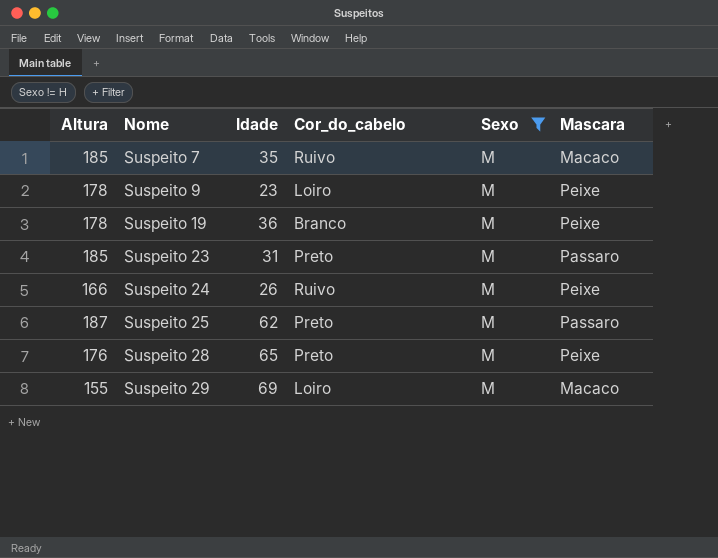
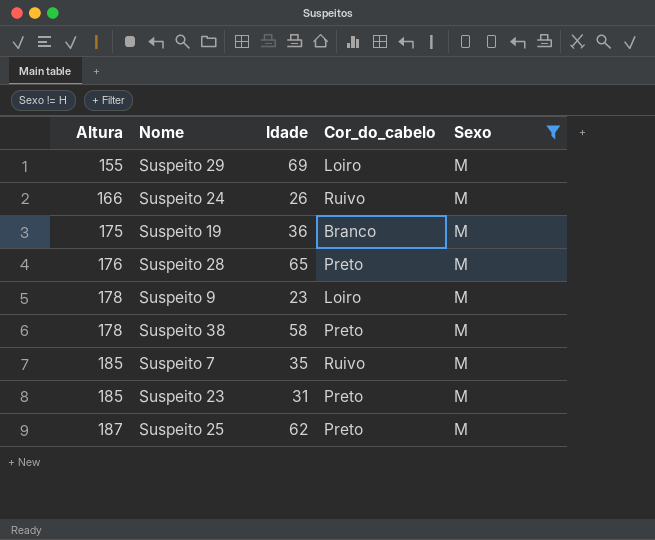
row order: Nome ascending -> Altura ascending
column Mascara | position: 6 -> none
Suspeito 19 | Altura: 178 -> 175
row Suspeito 38: none -> 178 | 58 | Preto | M

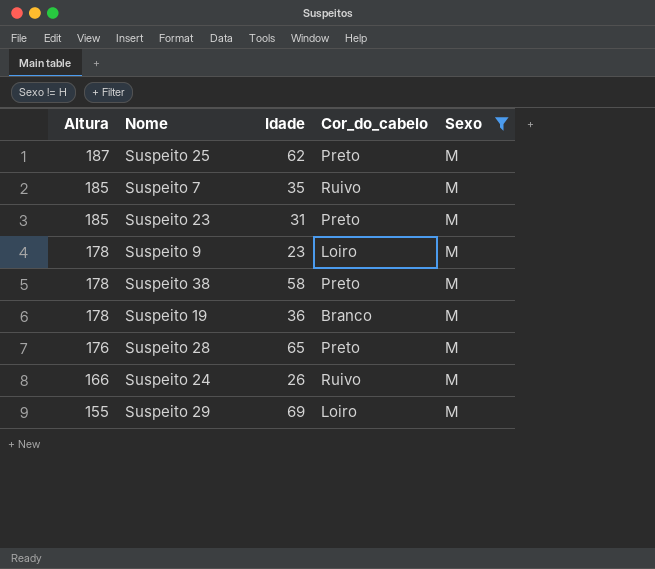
row order: Altura ascending -> Altura descending
Suspeito 19 | Altura: 175 -> 178

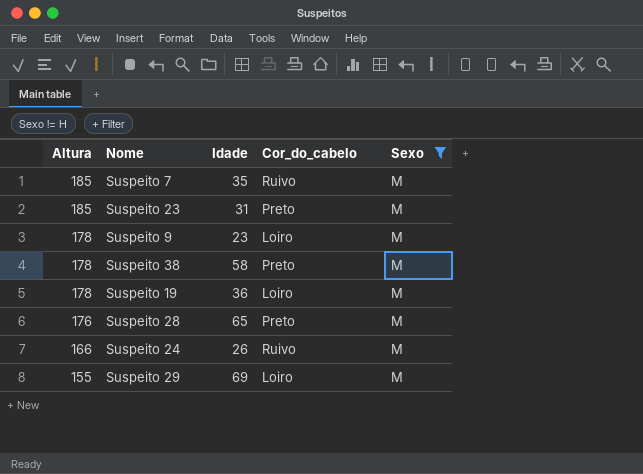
row Suspeito 25: 187 | 62 | Preto | M -> none
Suspeito 19 | Cor_do_cabelo: Branco -> Loiro

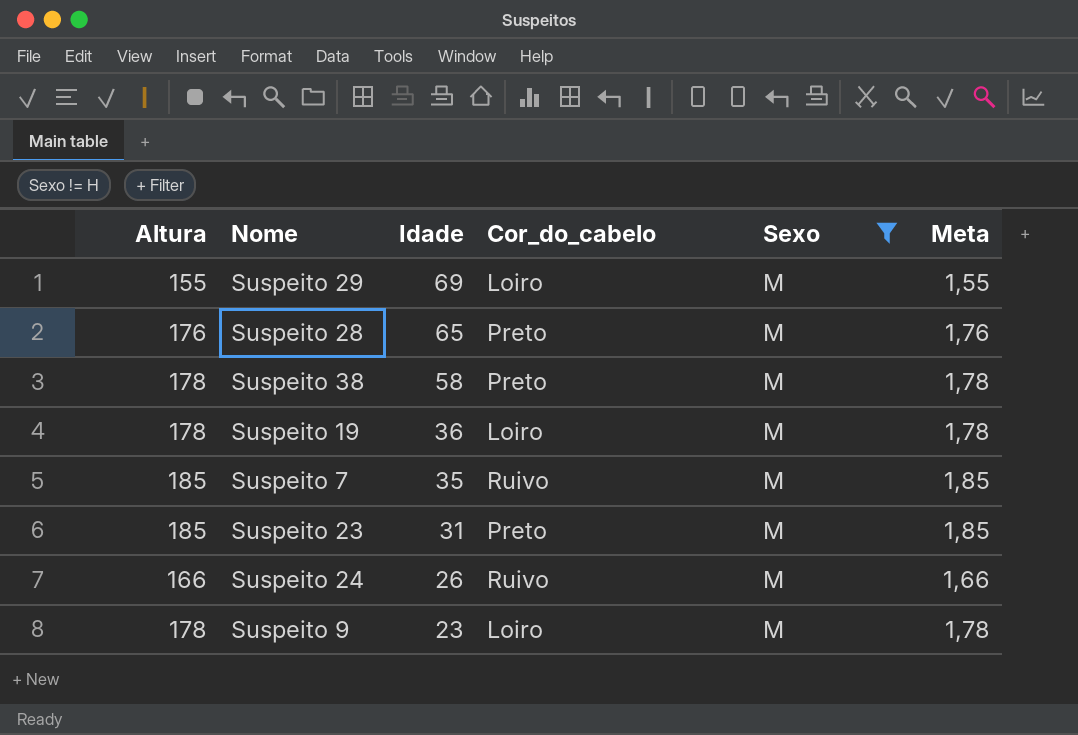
row order: Altura descending -> Idade descending
column Meta | formula: none -> [Altura] * 0,01

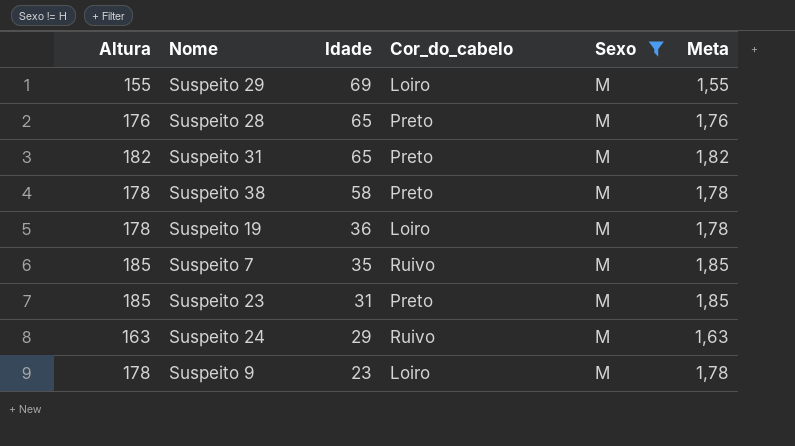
row Suspeito 31: none -> 182 | 65 | Preto | M | 1,82
Suspeito 24 | Altura: 166 -> 163
Suspeito 24 | Idade: 26 -> 29
Suspeito 24 | Meta: 1,66 -> 1,63

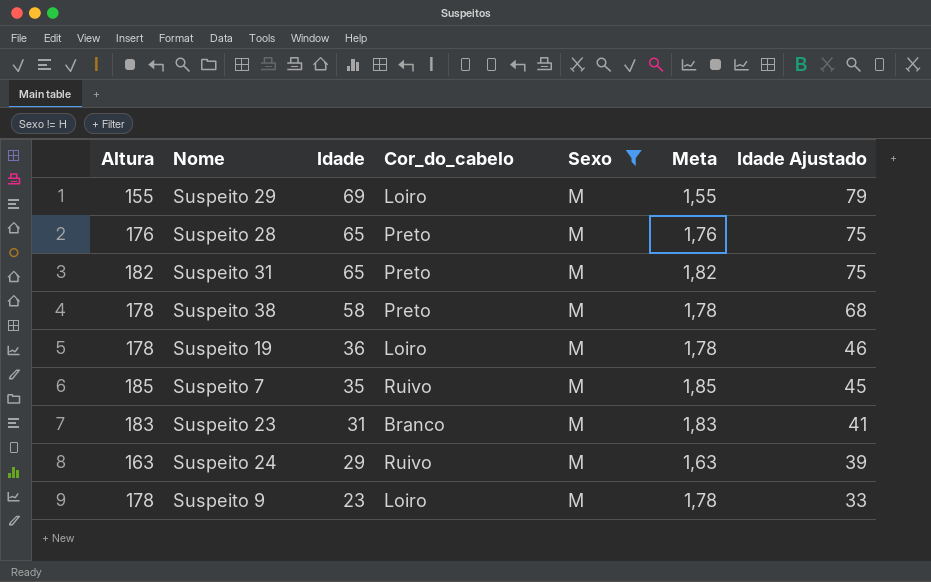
column Idade Ajustado | formula: none -> [Idade] + 10
Suspeito 23 | Altura: 185 -> 183
Suspeito 23 | Cor_do_cabelo: Preto -> Branco
Suspeito 23 | Meta: 1,85 -> 1,83

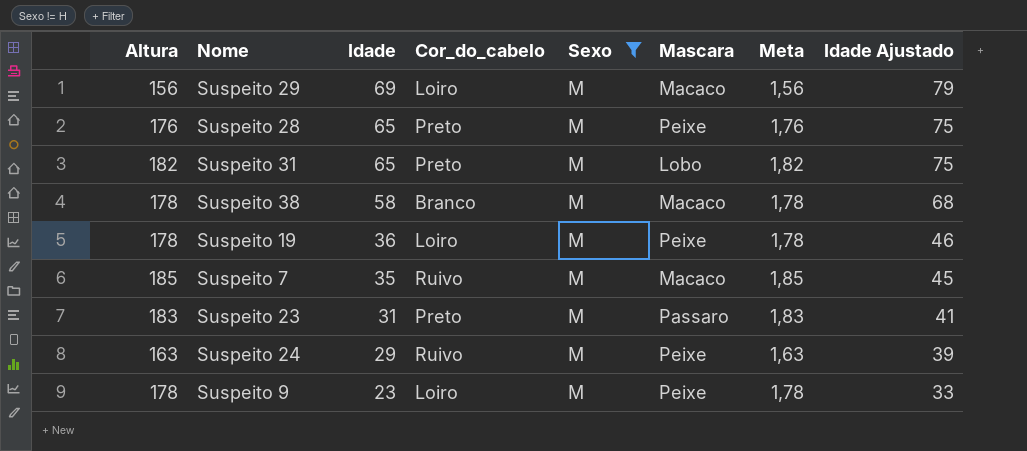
column Mascara | position: none -> 6
Suspeito 29 | Altura: 155 -> 156
Suspeito 29 | Meta: 1,55 -> 1,56
Suspeito 38 | Cor_do_cabelo: Preto -> Branco
Suspeito 23 | Cor_do_cabelo: Branco -> Preto

